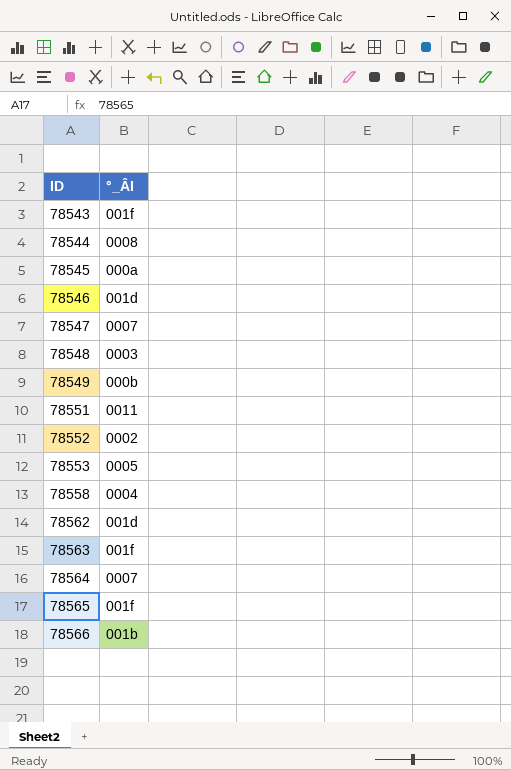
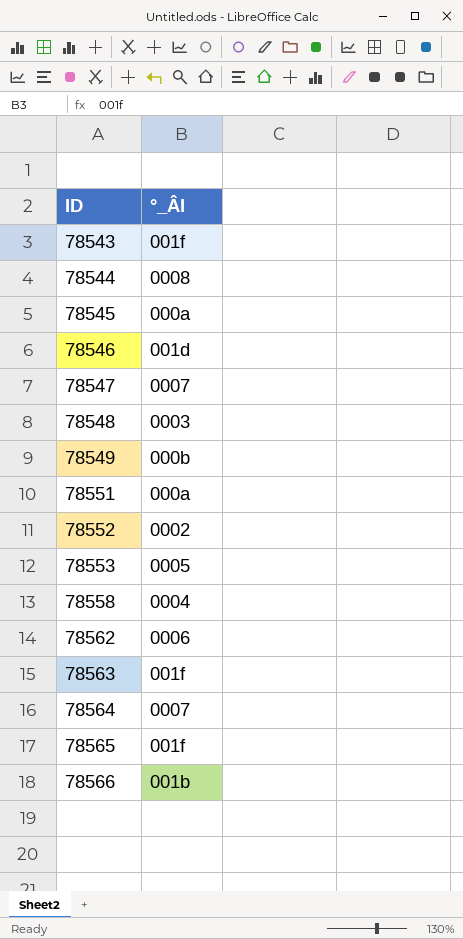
78551 | °_ÂI: 0011 -> 000a
78562 | °_ÂI: 001d -> 0006

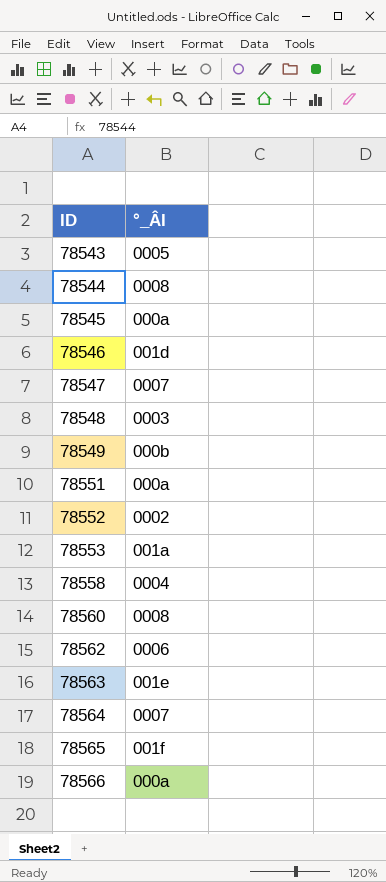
78543 | °_ÂI: 001f -> 0005
78553 | °_ÂI: 0005 -> 001a
row 78560: none -> 0008
78563 | °_ÂI: 001f -> 001e
78566 | °_ÂI: 001b -> 000a

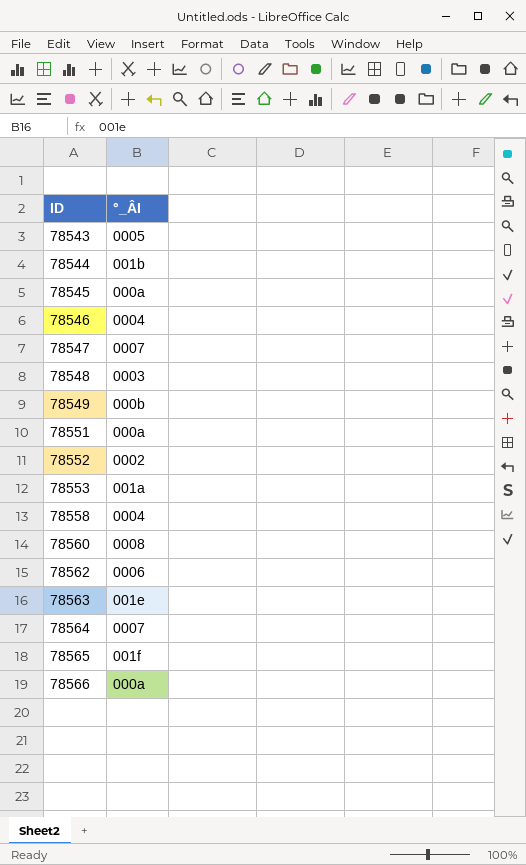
78544 | °_ÂI: 0008 -> 001b
78546 | °_ÂI: 001d -> 0004

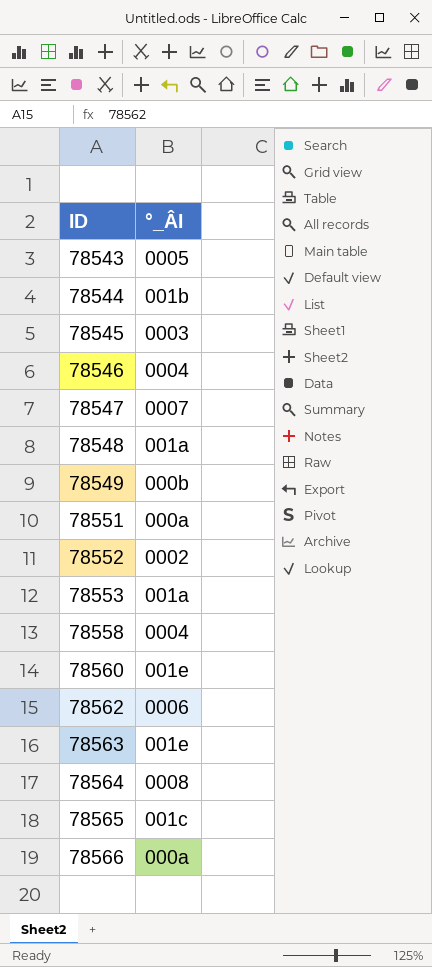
78545 | °_ÂI: 000a -> 0003
78548 | °_ÂI: 0003 -> 001a
78560 | °_ÂI: 0008 -> 001e
78564 | °_ÂI: 0007 -> 0008
78565 | °_ÂI: 001f -> 001c

